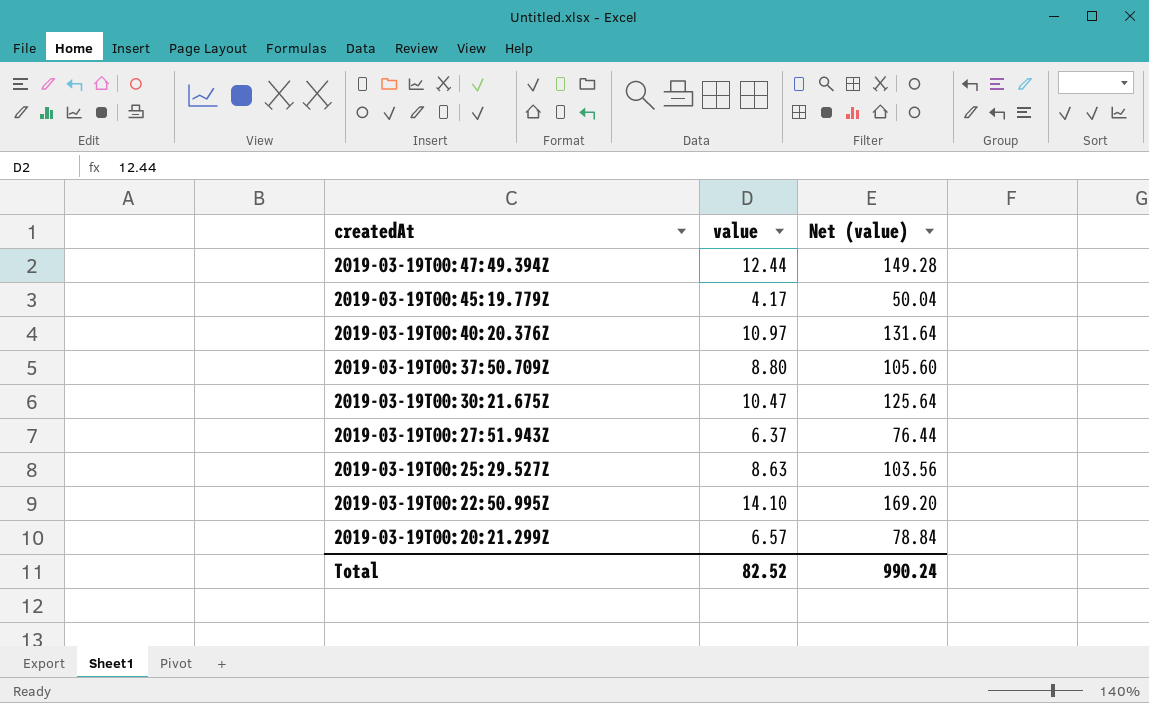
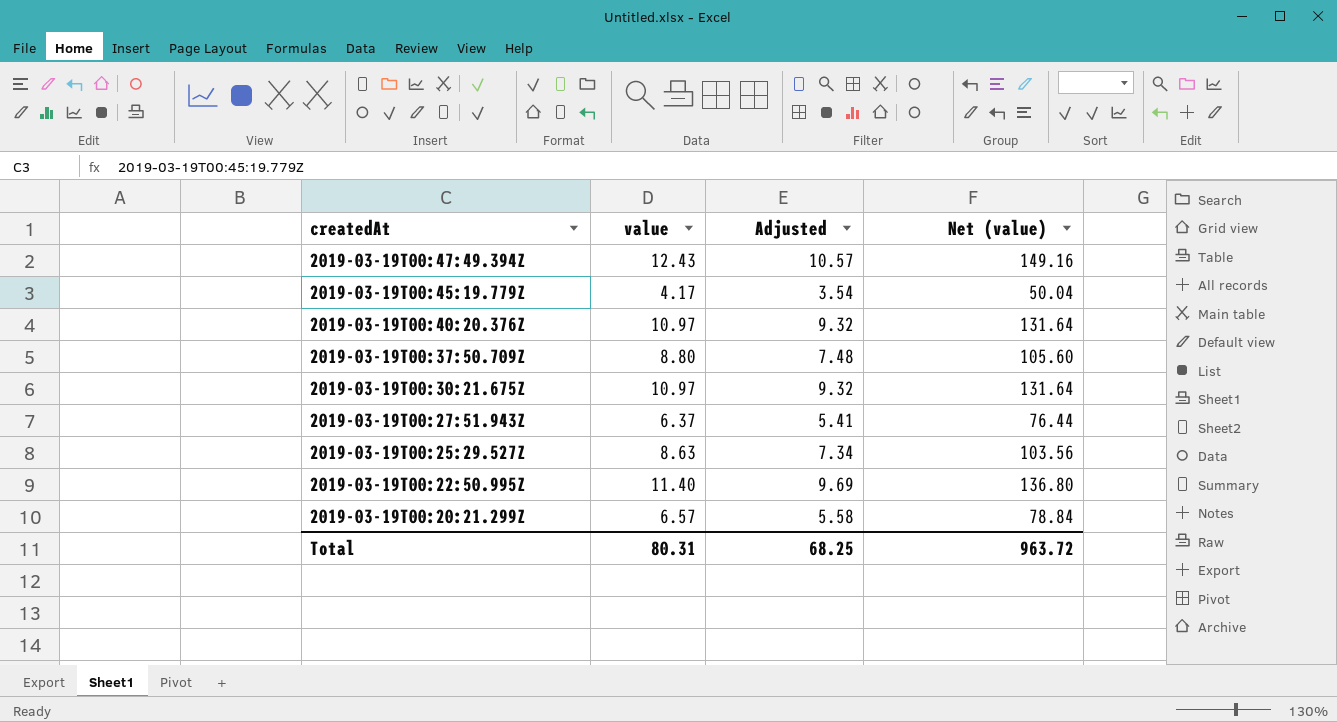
column Adjusted | formula: none -> [value] * 0.85
2019-03-19T00:47:49.394Z | value: 12.44 -> 12.43
2019-03-19T00:47:49.394Z | Net (value): 149.28 -> 149.16
2019-03-19T00:30:21.675Z | value: 10.47 -> 10.97
2019-03-19T00:30:21.675Z | Net (value): 125.64 -> 131.64
2019-03-19T00:22:50.995Z | value: 14.10 -> 11.40
2019-03-19T00:22:50.995Z | Net (value): 169.20 -> 136.80
Total | value: 82.52 -> 80.31
Total | Net (value): 990.24 -> 963.72

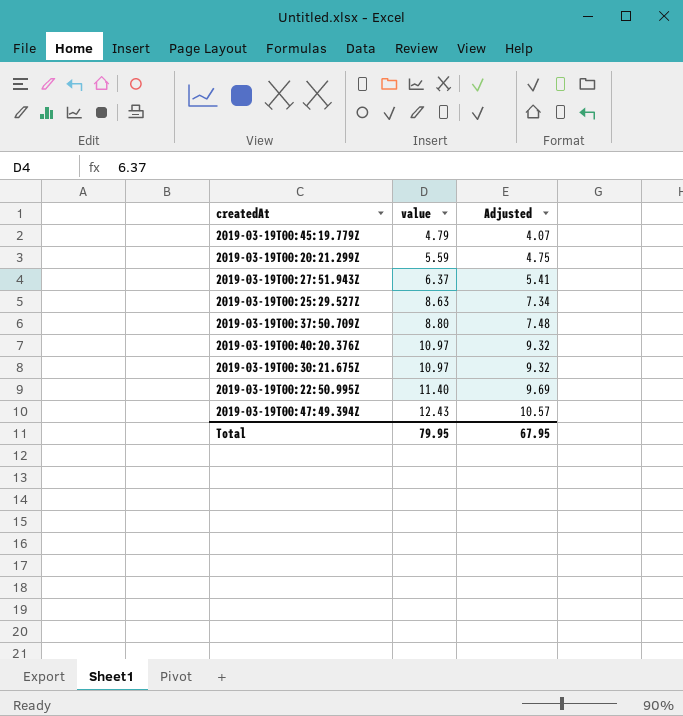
row order: createdAt descending -> value ascending
column Net (value) | formula: [value] * 12 -> none
2019-03-19T00:45:19.779Z | value: 4.17 -> 4.79
2019-03-19T00:45:19.779Z | Adjusted: 3.54 -> 4.07
2019-03-19T00:20:21.299Z | value: 6.57 -> 5.59
2019-03-19T00:20:21.299Z | Adjusted: 5.58 -> 4.75
Total | value: 80.31 -> 79.95
Total | Adjusted: 68.25 -> 67.95

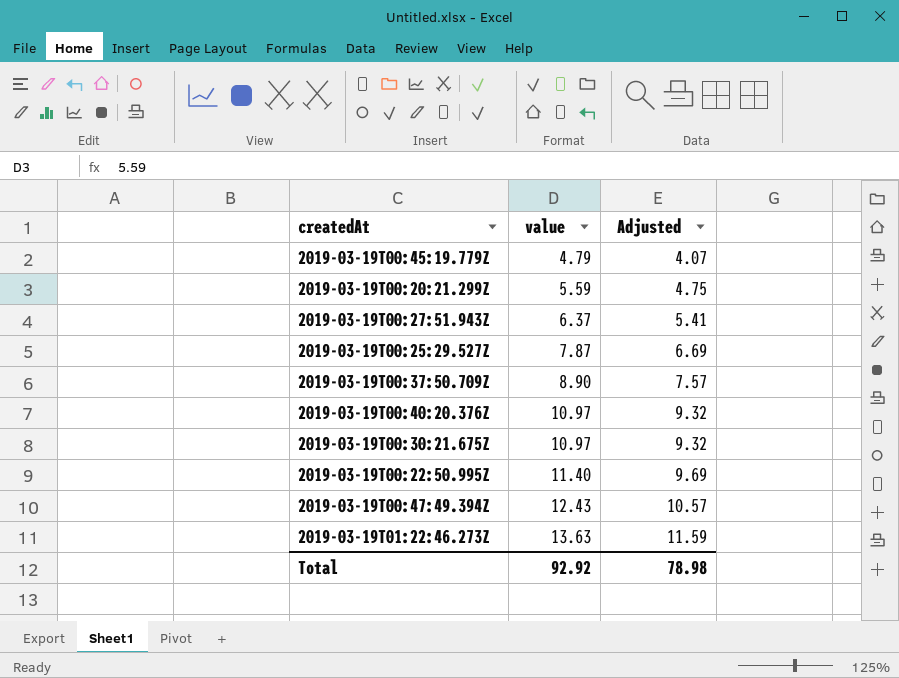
2019-03-19T00:25:29.527Z | value: 8.63 -> 7.87
2019-03-19T00:25:29.527Z | Adjusted: 7.34 -> 6.69
2019-03-19T00:37:50.709Z | value: 8.80 -> 8.90
2019-03-19T00:37:50.709Z | Adjusted: 7.48 -> 7.57
row 2019-03-19T01:22:46.273Z: none -> 13.63 | 11.59
Total | value: 79.95 -> 92.92
Total | Adjusted: 67.95 -> 78.98

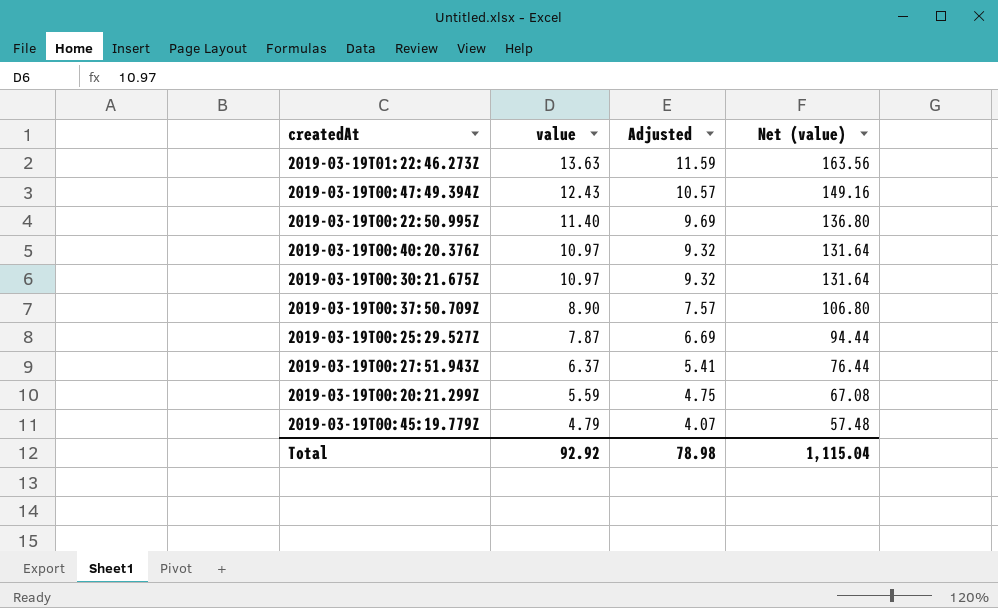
row order: value ascending -> value descending
column Net (value) | formula: none -> [value] * 12

